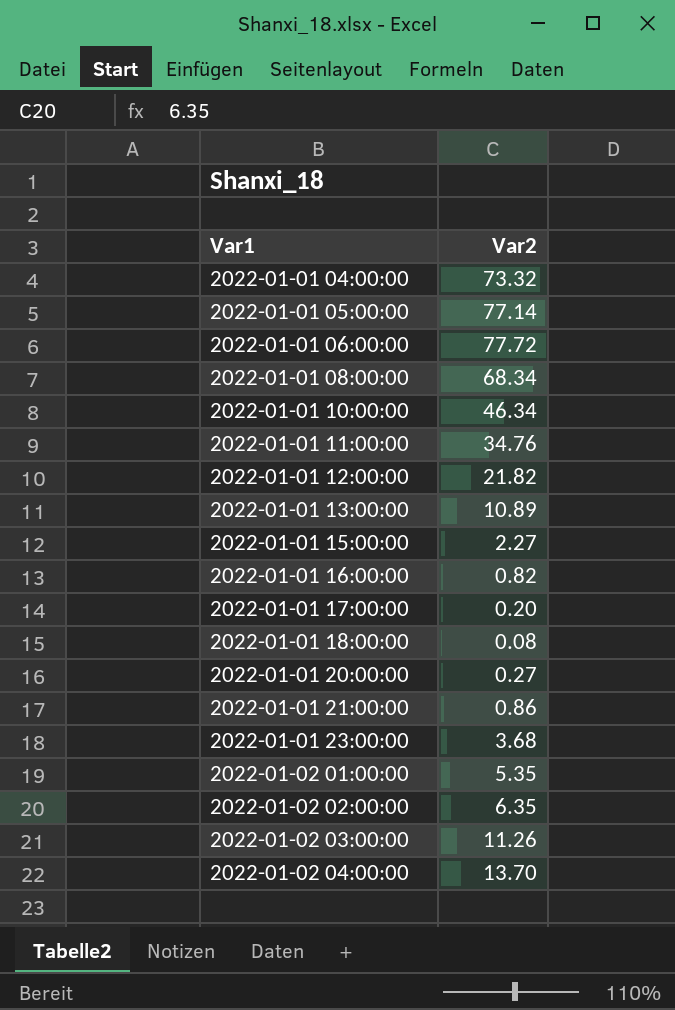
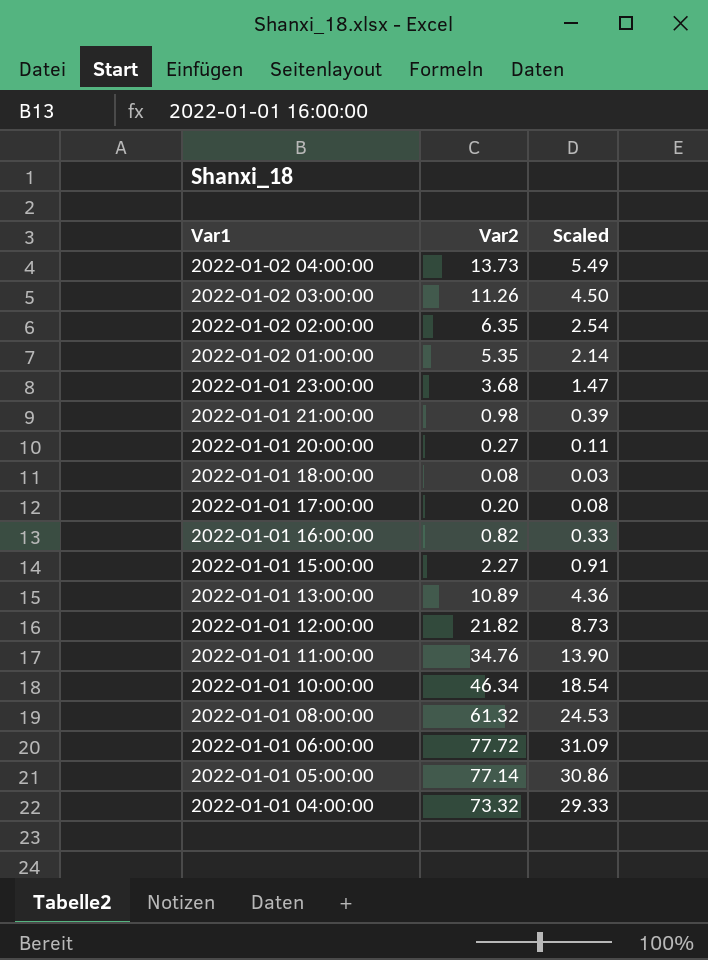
row order: Var1 ascending -> Var1 descending
column Scaled | formula: none -> [Var2] * 0.4
2022-01-02 04:00:00 | Var2: 13.70 -> 13.73
2022-01-01 21:00:00 | Var2: 0.86 -> 0.98
2022-01-01 08:00:00 | Var2: 68.34 -> 61.32

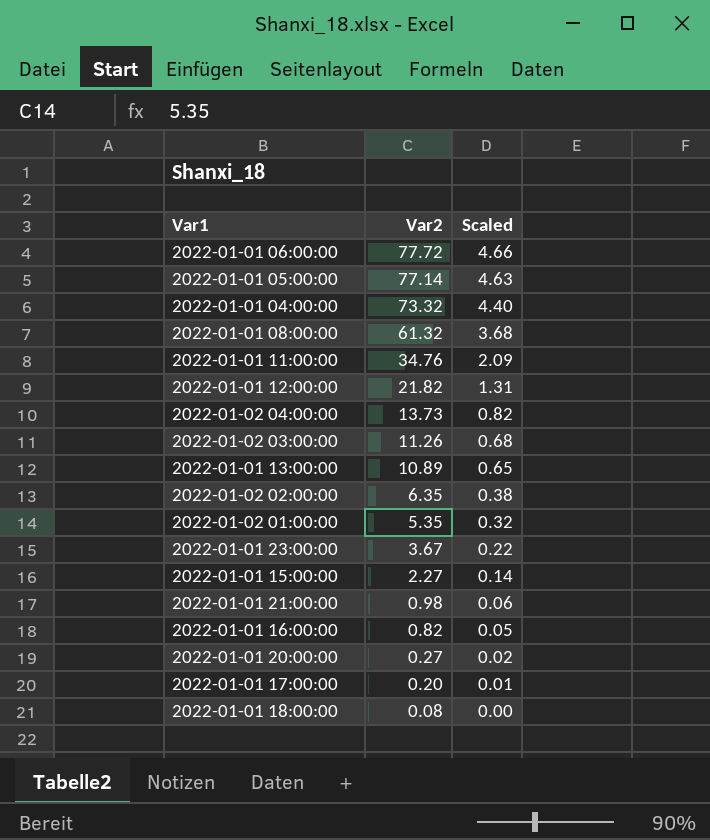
row order: Var1 descending -> Var2 descending
column Scaled | formula: [Var2] * 0.4 -> [Var2] * 0.06
row 2022-01-01 10:00:00: 46.34 | 18.54 -> none
2022-01-01 23:00:00 | Var2: 3.68 -> 3.67

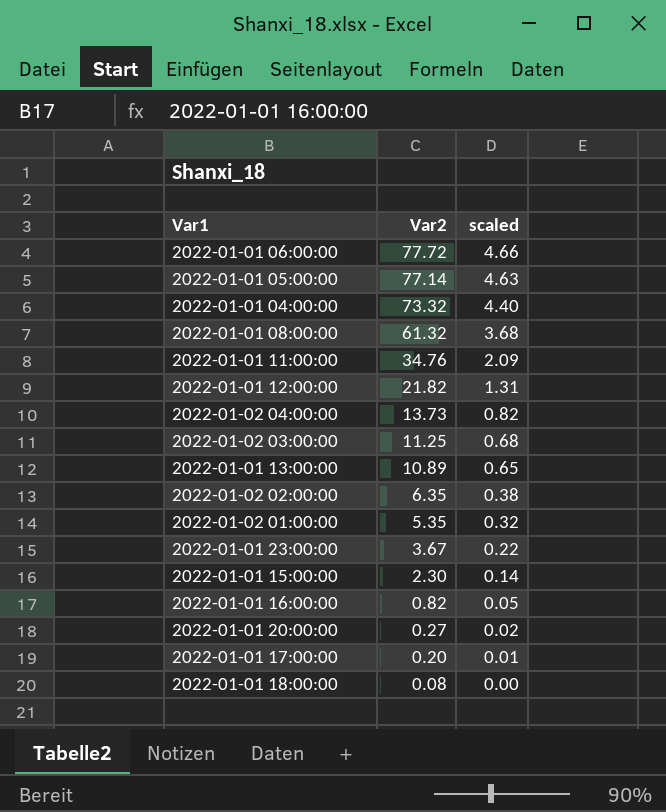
column name: Scaled -> scaled
row 2022-01-01 21:00:00: 0.98 | 0.06 -> none
2022-01-02 03:00:00 | Var2: 11.26 -> 11.25
2022-01-01 15:00:00 | Var2: 2.27 -> 2.30

